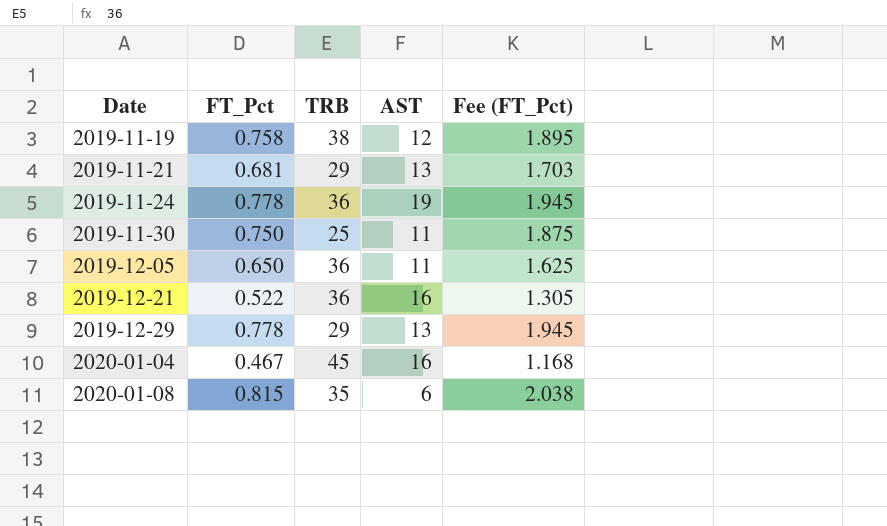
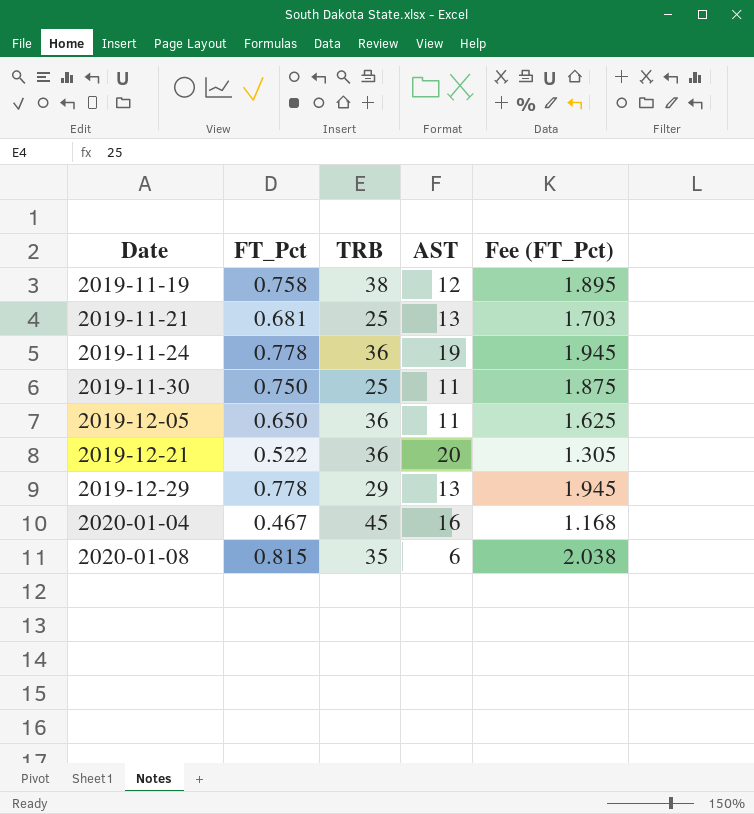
2019-11-21 | TRB: 29 -> 25
2019-12-21 | AST: 16 -> 20

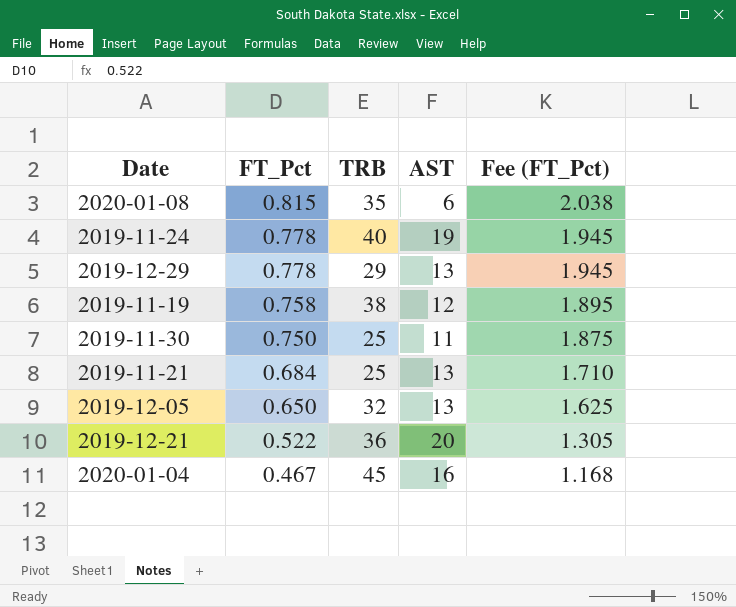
row order: Date ascending -> FT_Pct descending
2019-11-24 | TRB: 36 -> 40
2019-11-21 | FT_Pct: 0.681 -> 0.684
2019-11-21 | Fee (FT_Pct): 1.703 -> 1.710
2019-12-05 | TRB: 36 -> 32
2019-12-05 | AST: 11 -> 13

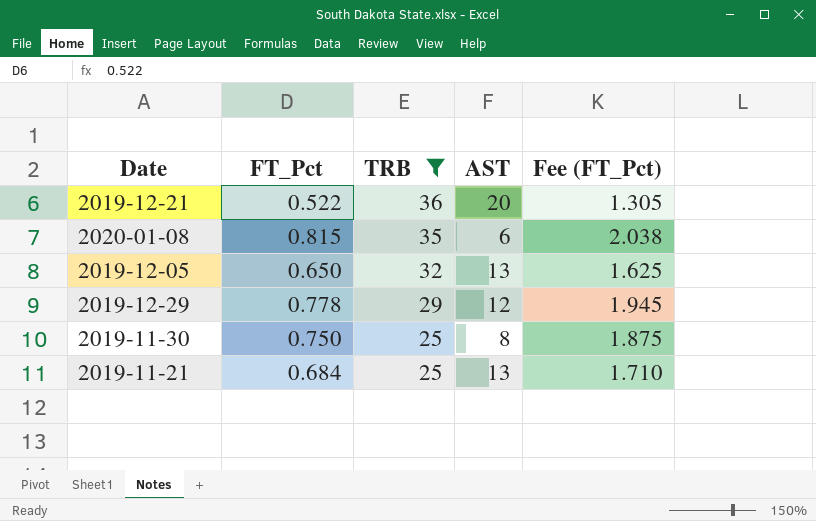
filter: none -> TRB <= 36
row order: FT_Pct descending -> TRB descending
2019-12-29 | AST: 13 -> 12
2019-11-30 | AST: 11 -> 8

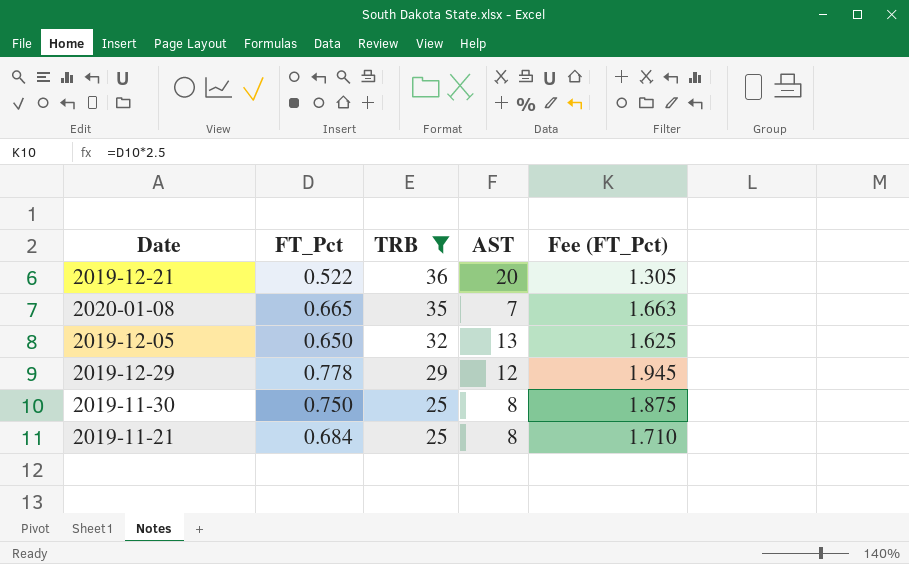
2020-01-08 | FT_Pct: 0.815 -> 0.665
2020-01-08 | AST: 6 -> 7
2020-01-08 | Fee (FT_Pct): 2.038 -> 1.663
2019-11-21 | AST: 13 -> 8

